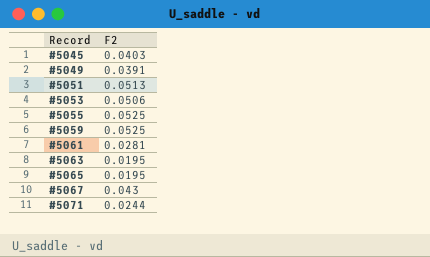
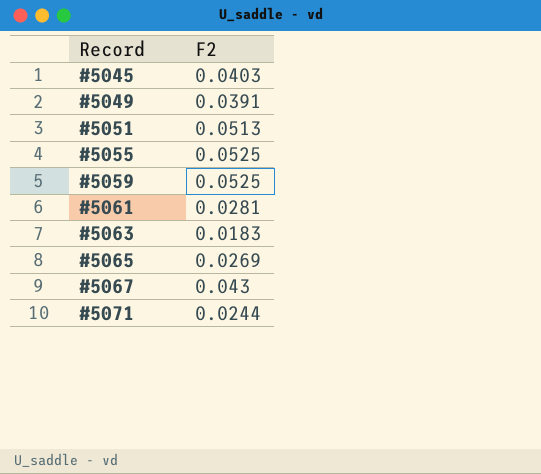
row #5053: 0.0506 -> none
#5063 | F2: 0.0195 -> 0.0183
#5065 | F2: 0.0195 -> 0.0269

